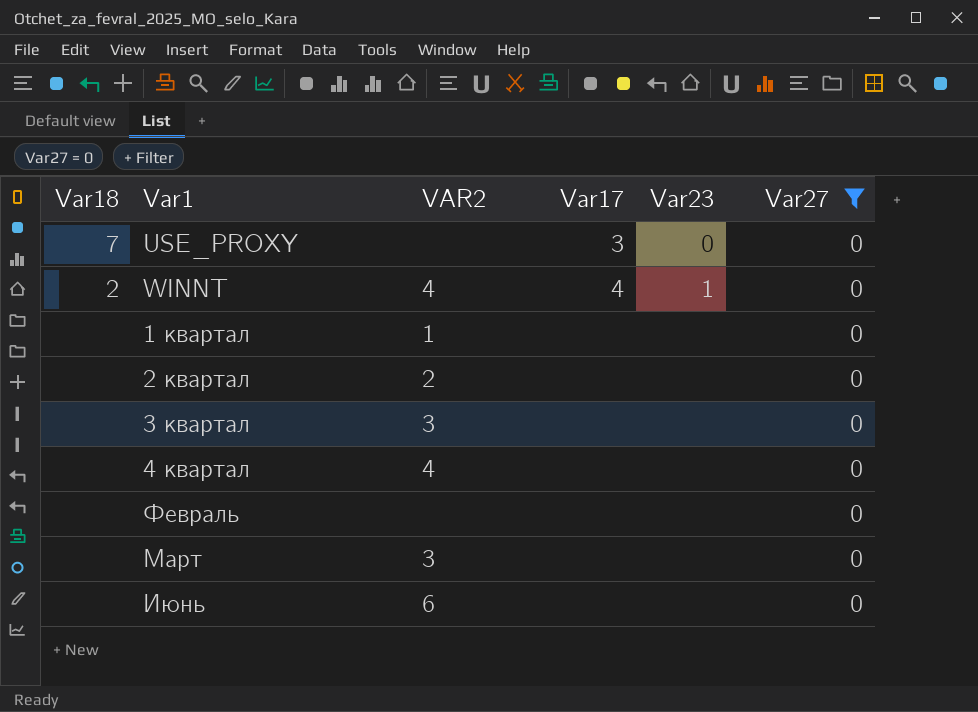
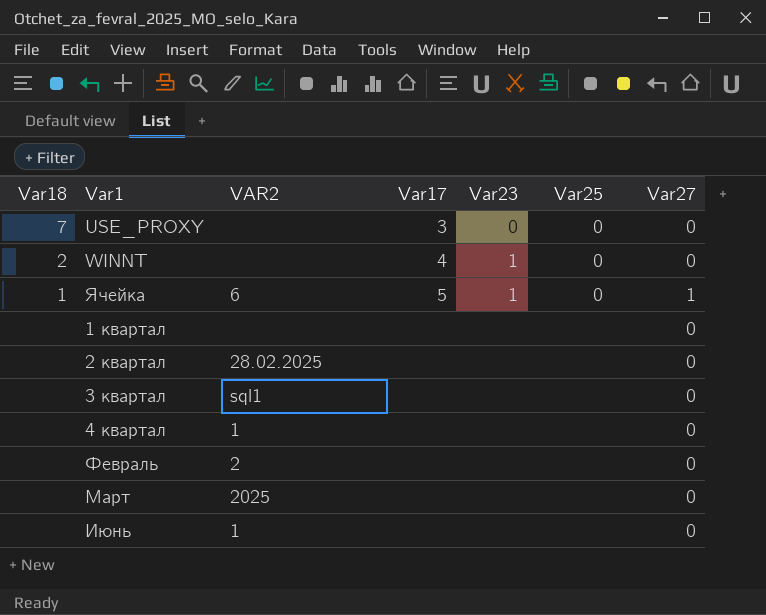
filter: Var27 = 0 -> none
column Var25 | position: none -> 6
WINNT | VAR2: 4 -> none
1 квартал | VAR2: 1 -> none
2 квартал | VAR2: 2 -> 28.02.2025
3 квартал | VAR2: 3 -> sql1
4 квартал | VAR2: 4 -> 1
Февраль | VAR2: none -> 2
Март | VAR2: 3 -> 2025
Июнь | VAR2: 6 -> 1

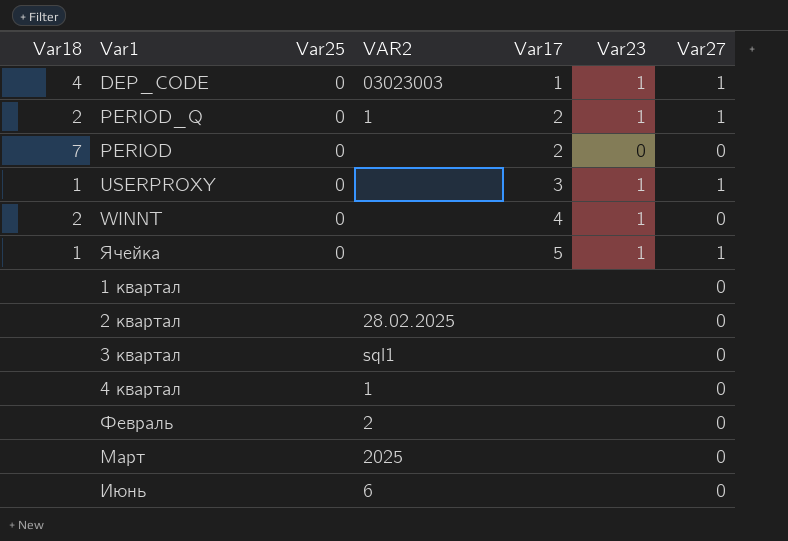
column Var25 | position: 6 -> 3
row USE_PROXY: 7 | none | 3 | 0 | 0 | 0 -> none
row DEP_CODE: none -> 4 | 0 | 03023003 | 1 | 1 | 1
row PERIOD_Q: none -> 2 | 0 | 1 | 2 | 1 | 1
row PERIOD: none -> 7 | 0 | none | 2 | 0 | 0
row USERPROXY: none -> 1 | 0 | none | 3 | 1 | 1
Ячейка | VAR2: 6 -> none
Июнь | VAR2: 1 -> 6

